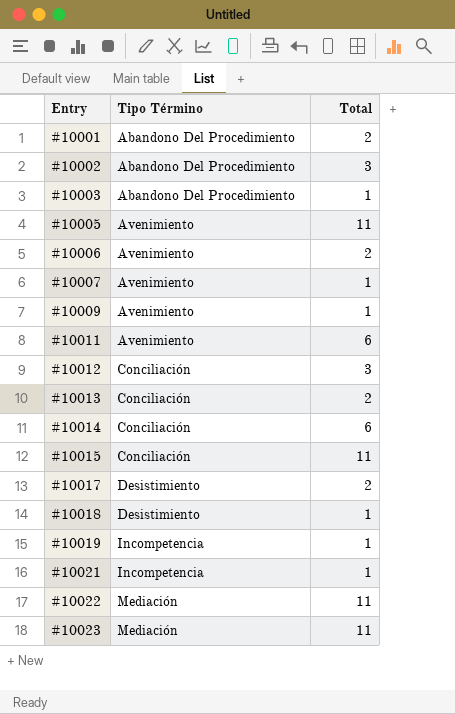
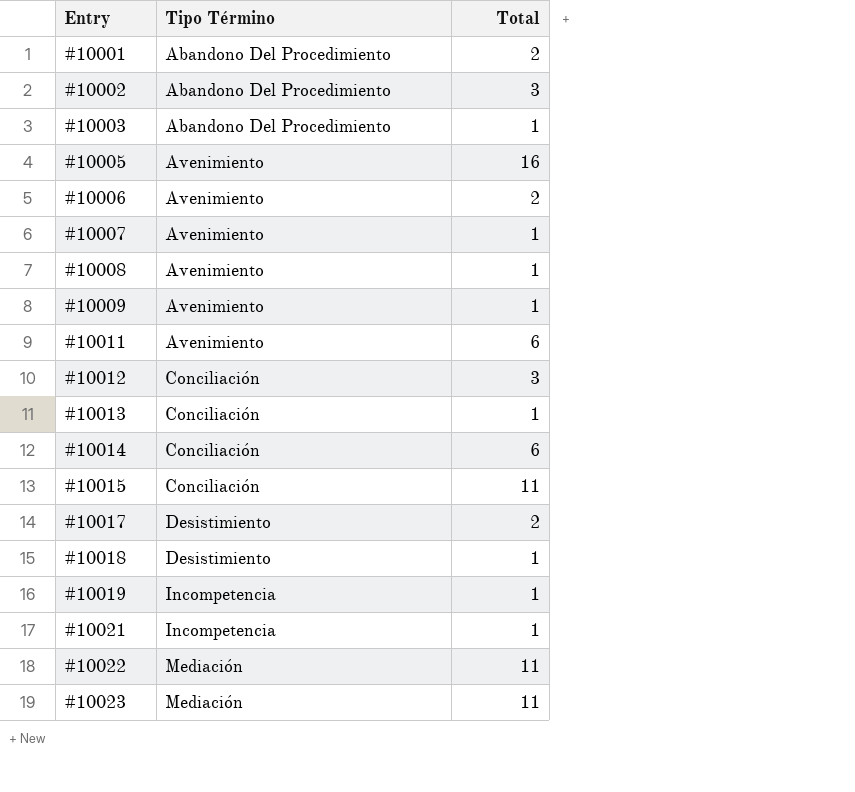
#10005 | Total: 11 -> 16
row #10008: none -> Avenimiento | 1
#10013 | Total: 2 -> 1

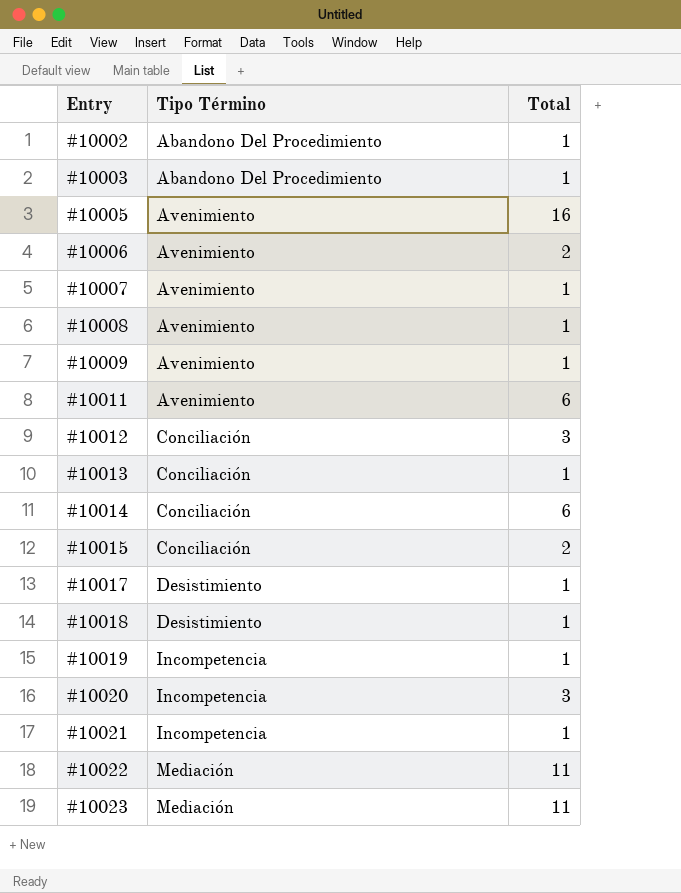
row #10001: Abandono Del Procedimiento | 2 -> none
#10002 | Total: 3 -> 1
#10015 | Total: 11 -> 2
#10017 | Total: 2 -> 1
row #10020: none -> Incompetencia | 3

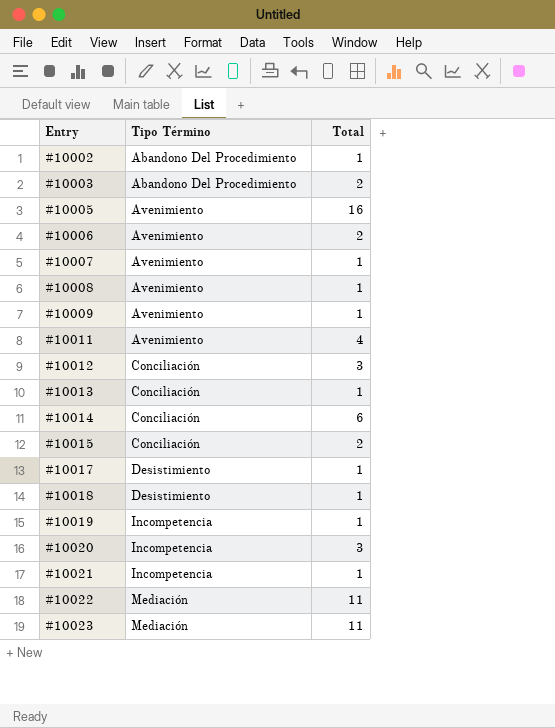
#10003 | Total: 1 -> 2
#10011 | Total: 6 -> 4

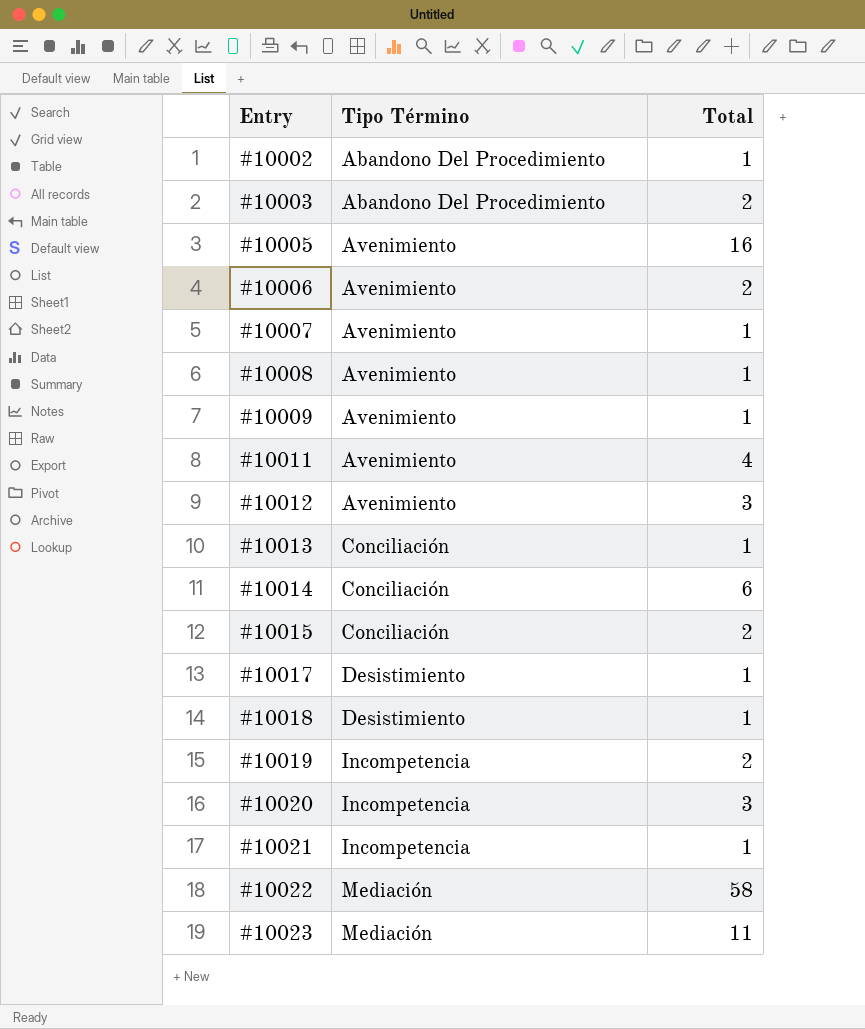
#10012 | Tipo Término: Conciliación -> Avenimiento
#10019 | Total: 1 -> 2
#10022 | Total: 11 -> 58

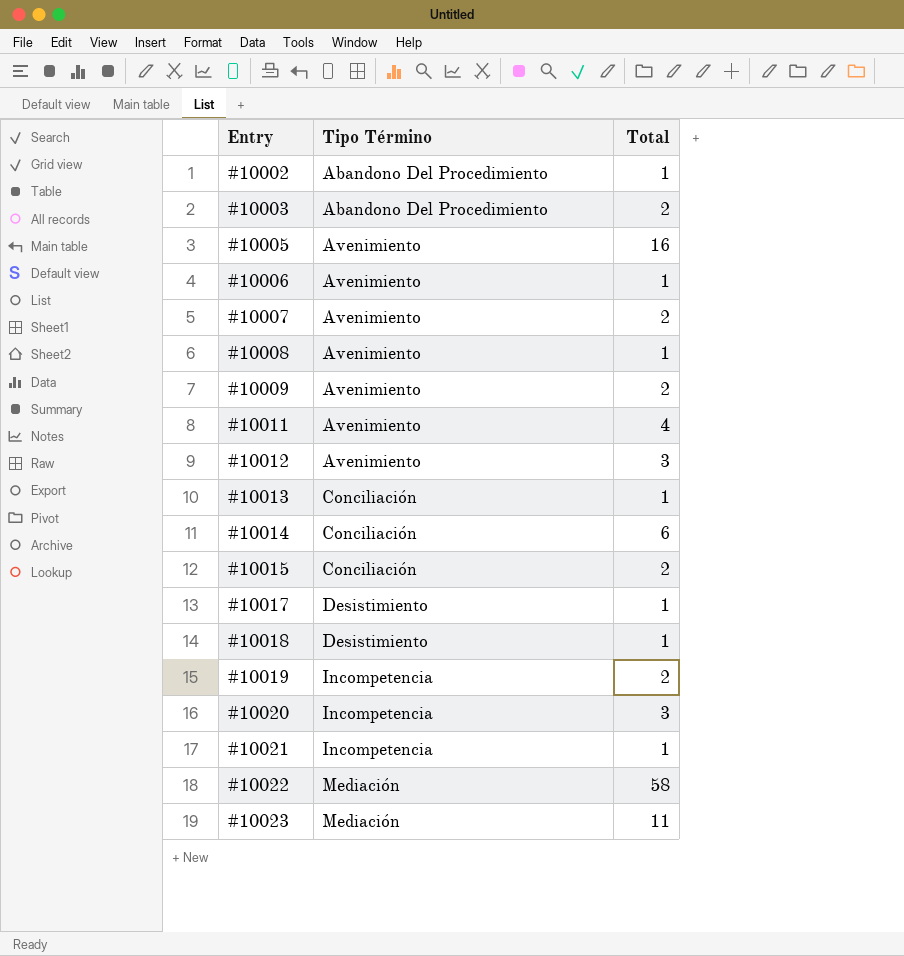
#10006 | Total: 2 -> 1
#10007 | Total: 1 -> 2
#10009 | Total: 1 -> 2

